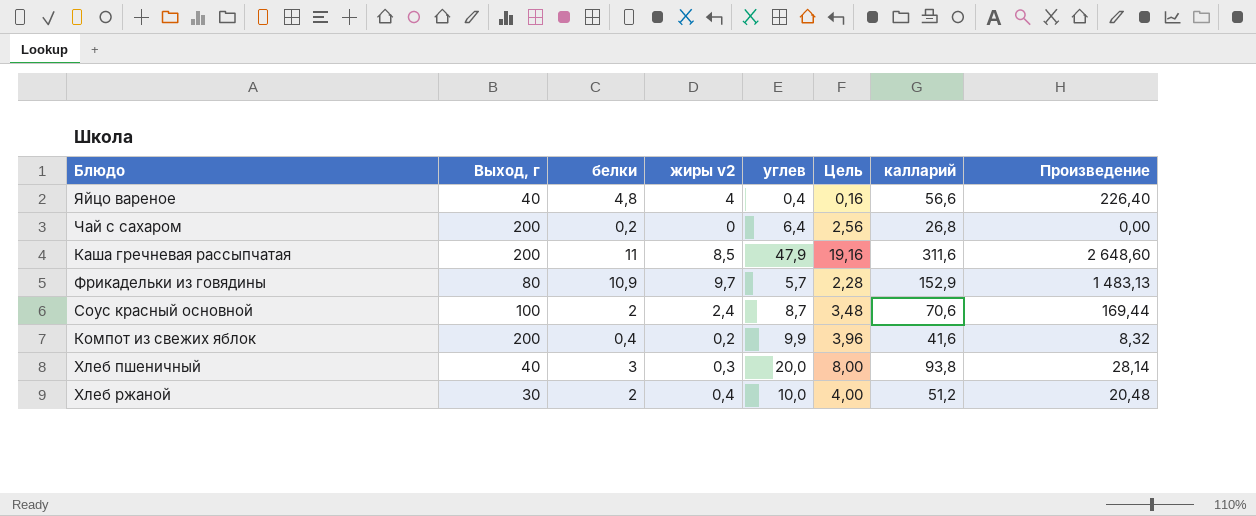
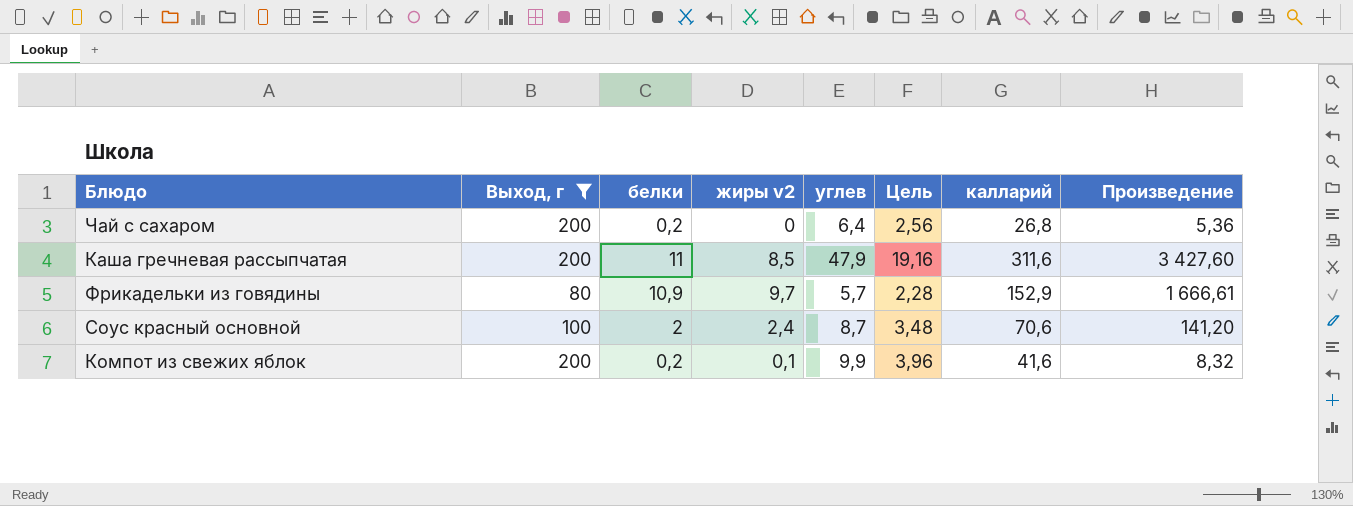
filter: none -> Выход, г >= 80
column Произведение | formula: [жиры v2] * [калларий] -> [белки] * [калларий]
Компот из свежих яблок | белки: 0,4 -> 0,2
Компот из свежих яблок | жиры v2: 0,2 -> 0,1

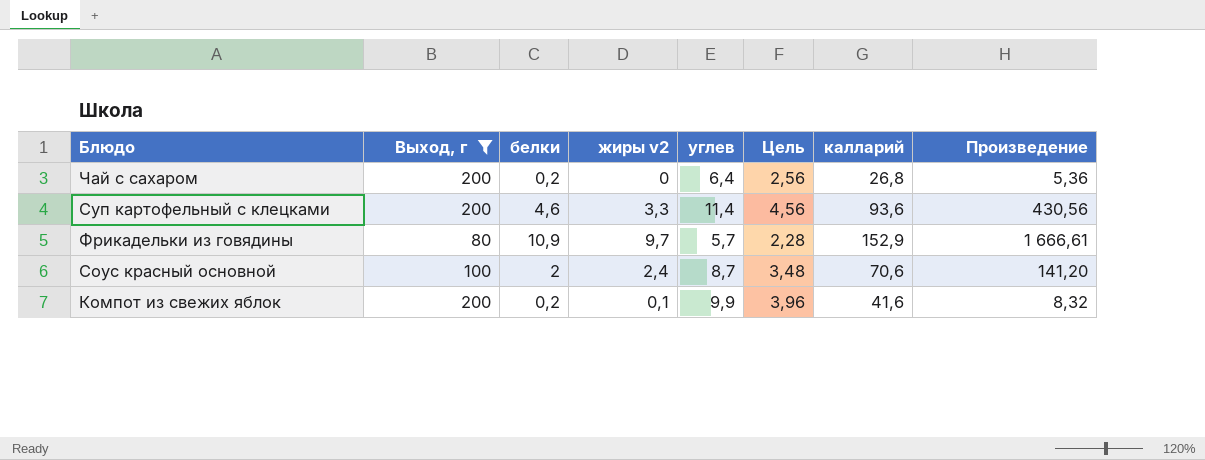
row Каша гречневая рассыпчатая: 200 | 11 | 8,5 | 47,9 | 19,16 | 311,6 | 3 427,60 -> none
row Суп картофельный с клецками: none -> 200 | 4,6 | 3,3 | 11,4 | 4,56 | 93,6 | 430,56

